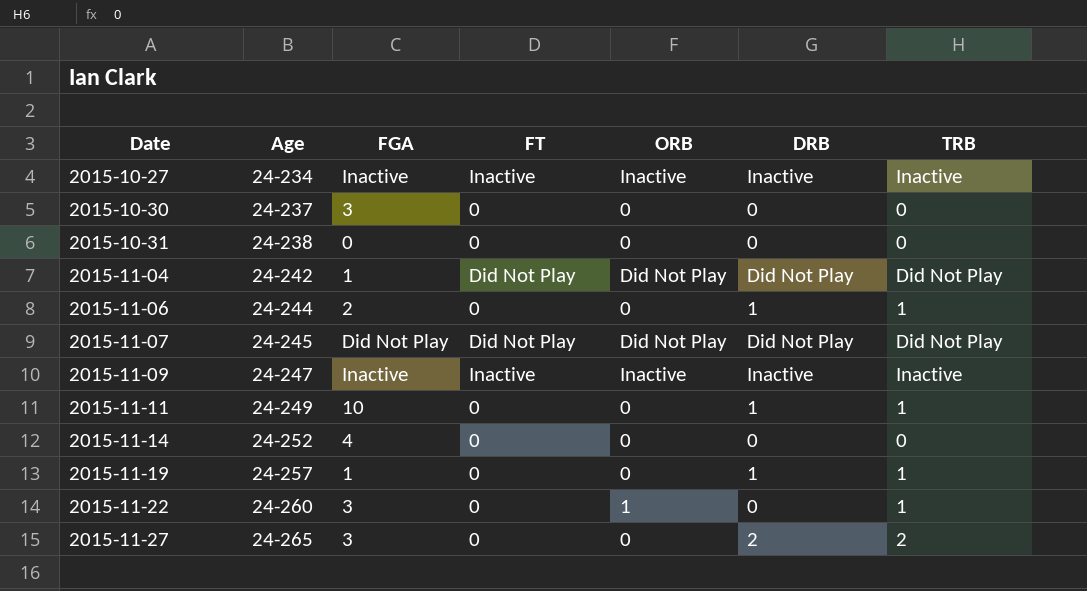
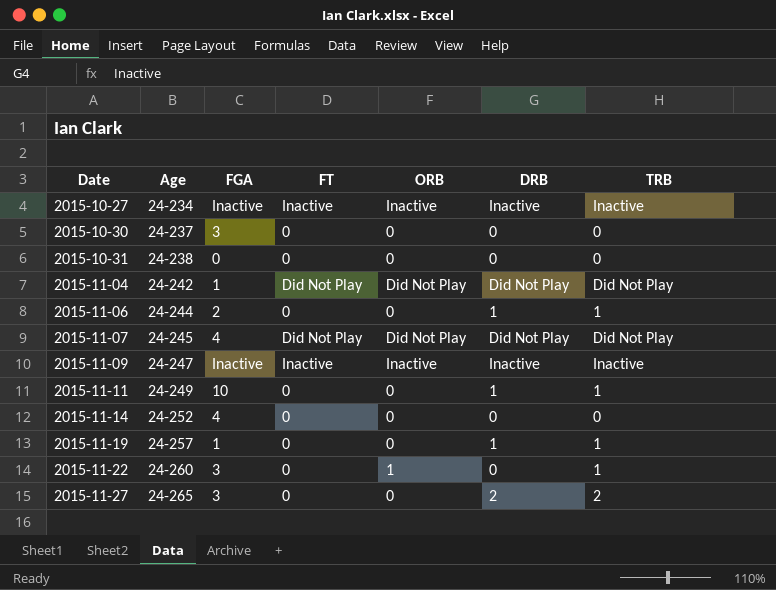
2015-11-07 | FGA: Did Not Play -> 4

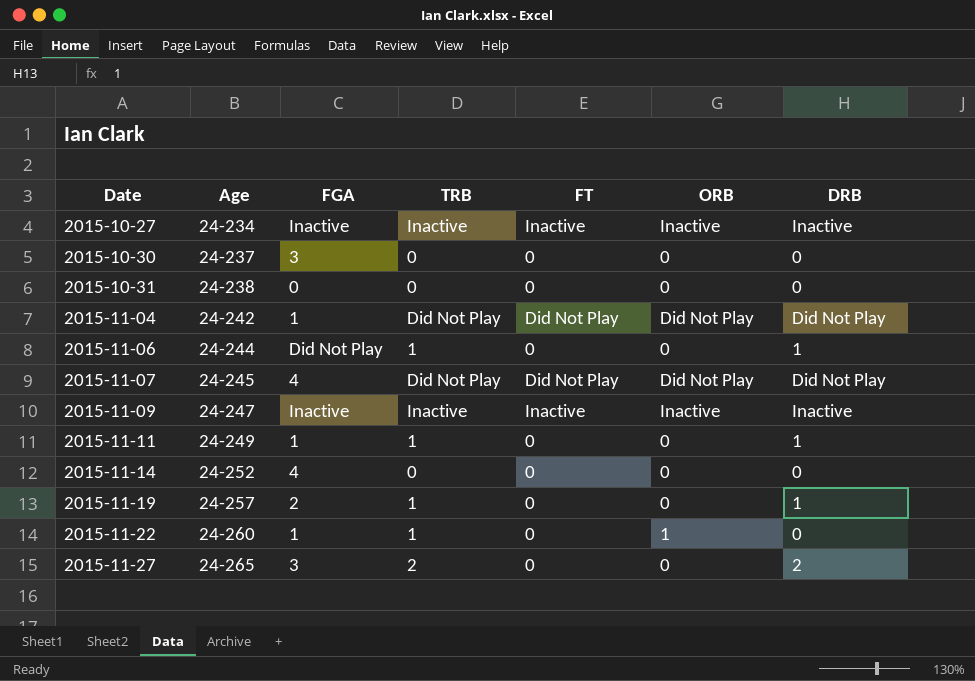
column TRB | position: 7 -> 4
2015-11-06 | FGA: 2 -> Did Not Play
2015-11-11 | FGA: 10 -> 1
2015-11-19 | FGA: 1 -> 2
2015-11-22 | FGA: 3 -> 1

